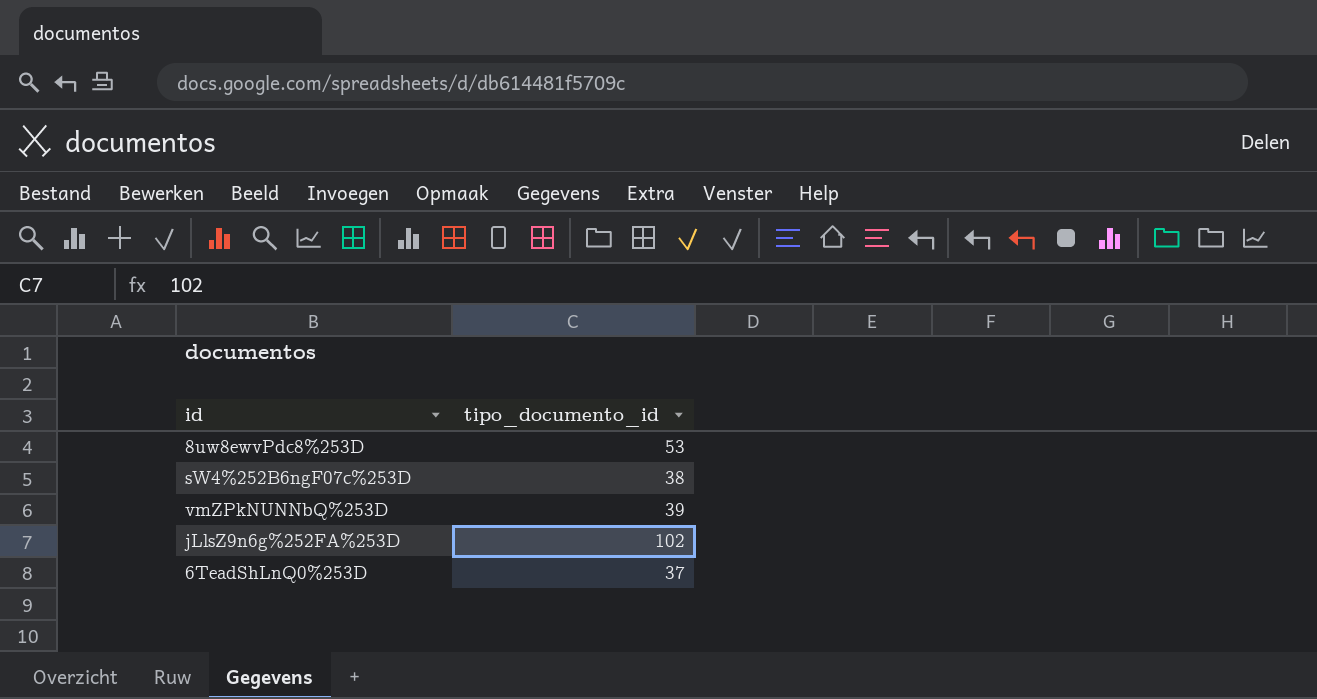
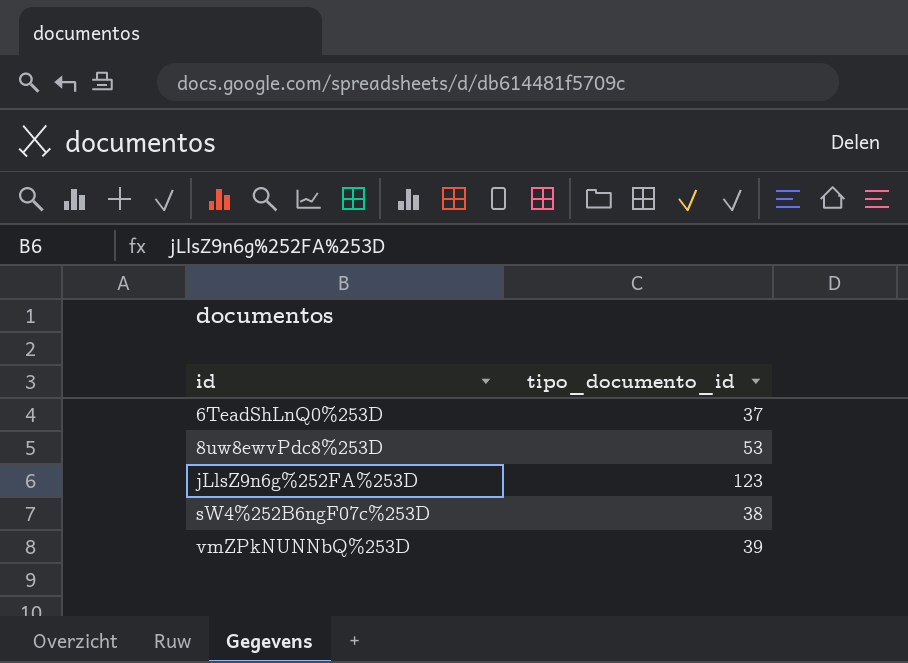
row order: none -> id ascending
jLlsZ9n6g%252FA%253D | tipo_documento_id: 102 -> 123

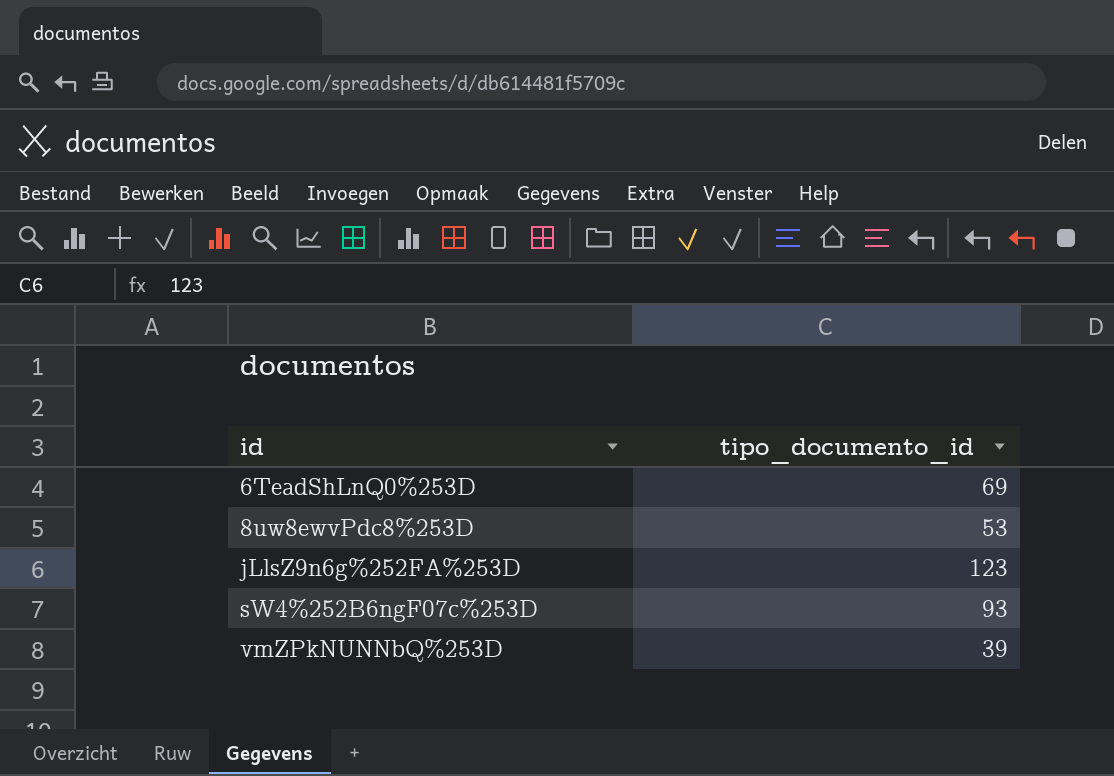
6TeadShLnQ0%253D | tipo_documento_id: 37 -> 69
sW4%252B6ngF07c%253D | tipo_documento_id: 38 -> 93

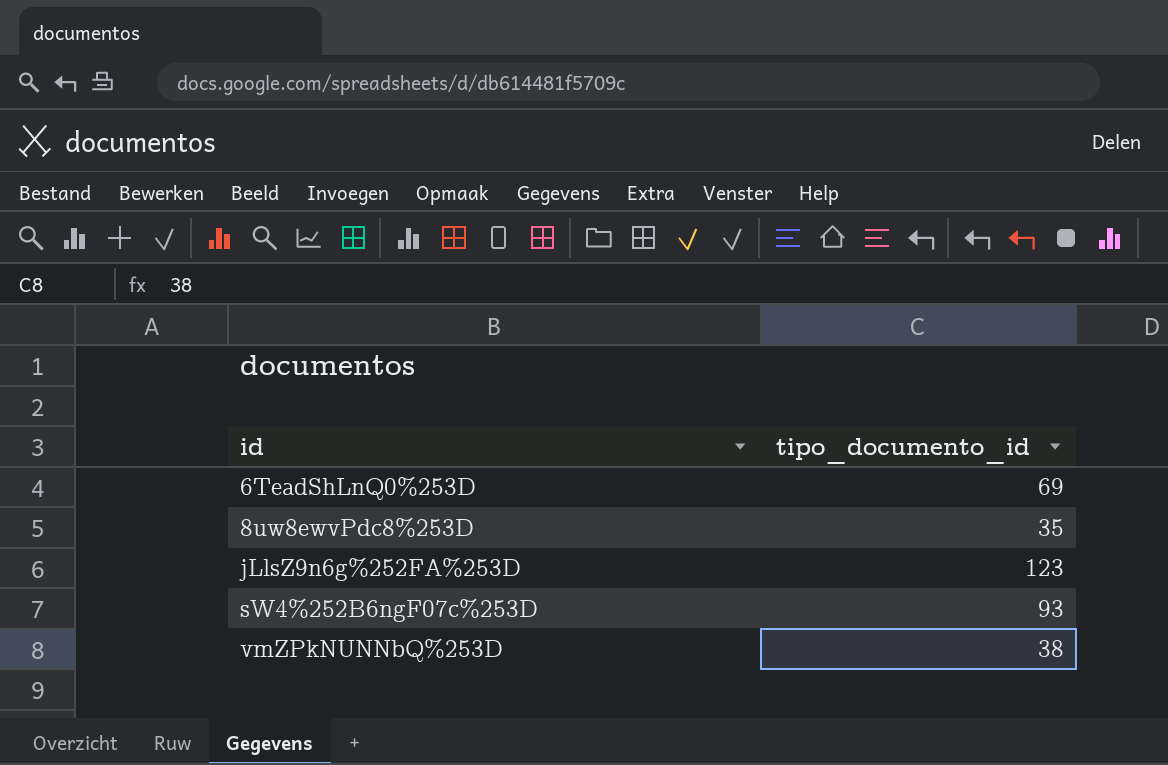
8uw8ewvPdc8%253D | tipo_documento_id: 53 -> 35
vmZPkNUNNbQ%253D | tipo_documento_id: 39 -> 38

